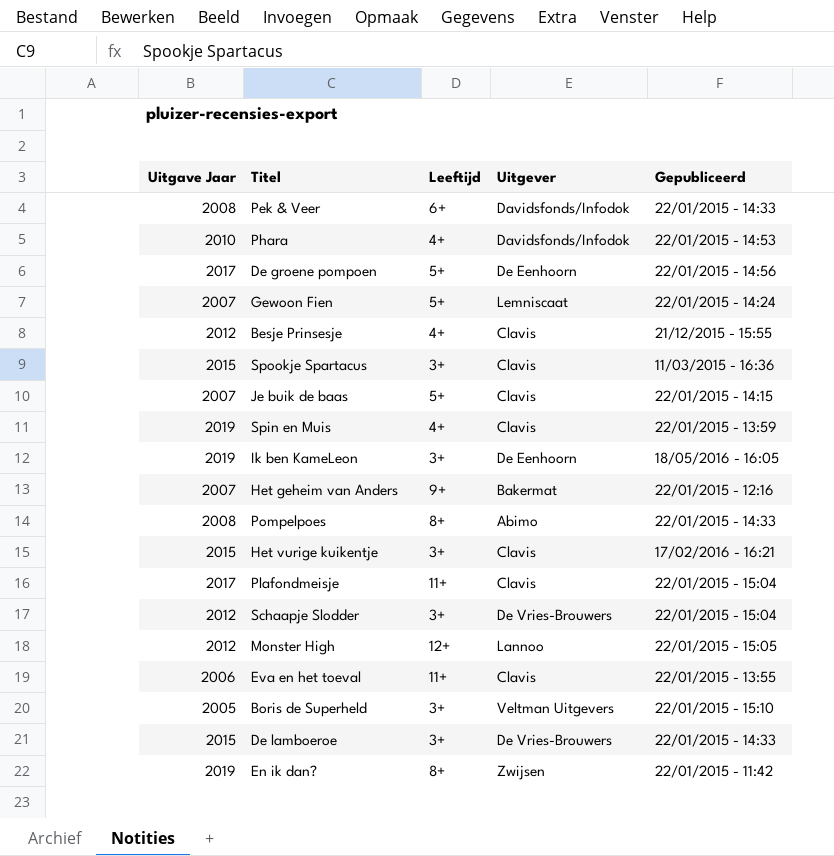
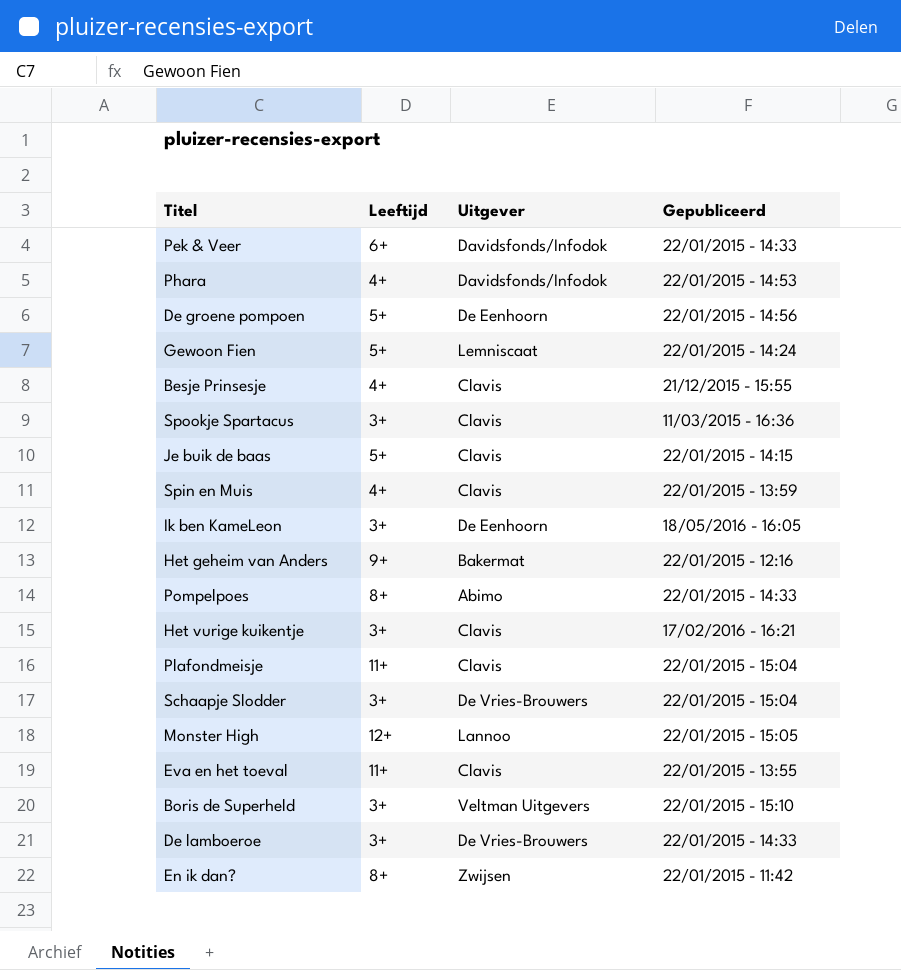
column Uitgave Jaar | position: 1 -> none

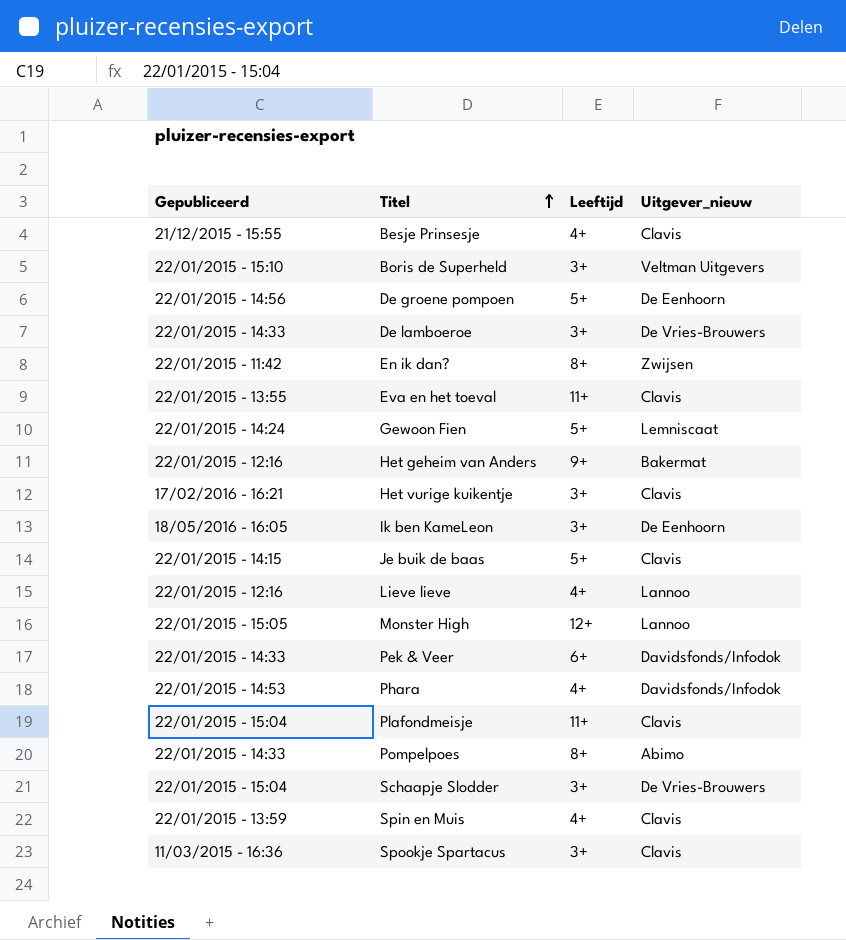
row order: none -> Titel ascending
column Gepubliceerd | position: 4 -> 1
column name: Uitgever -> Uitgever_nieuw
row Lieve lieve: none -> 22/01/2015 - 12:16 | 4+ | Lannoo

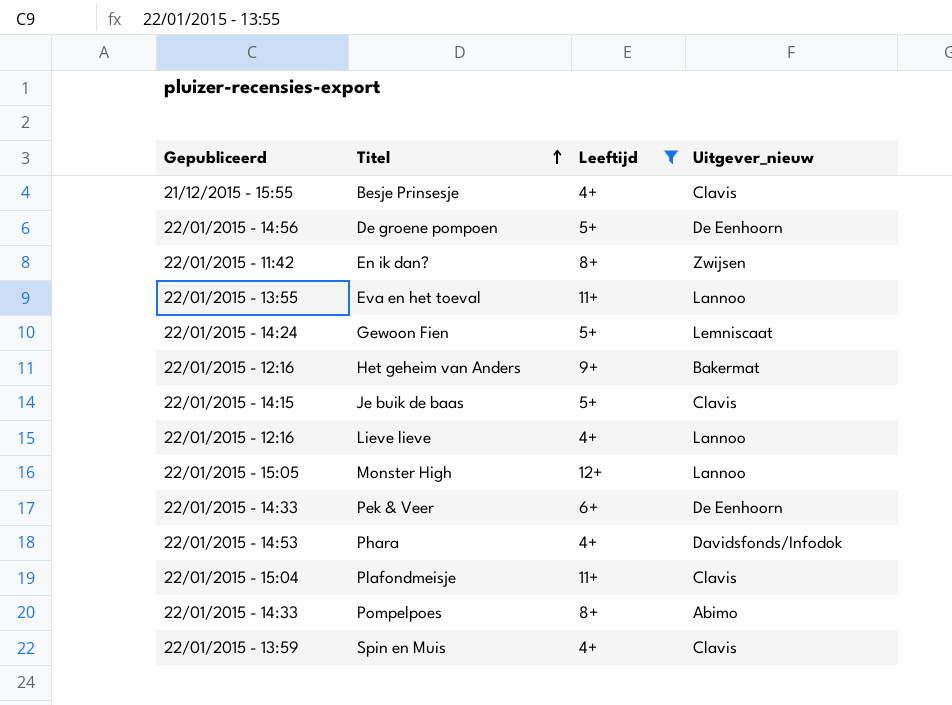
filter: none -> Leeftijd != 3+
Eva en het toeval | Uitgever_nieuw: Clavis -> Lannoo
Pek & Veer | Uitgever_nieuw: Davidsfonds/Infodok -> De Eenhoorn

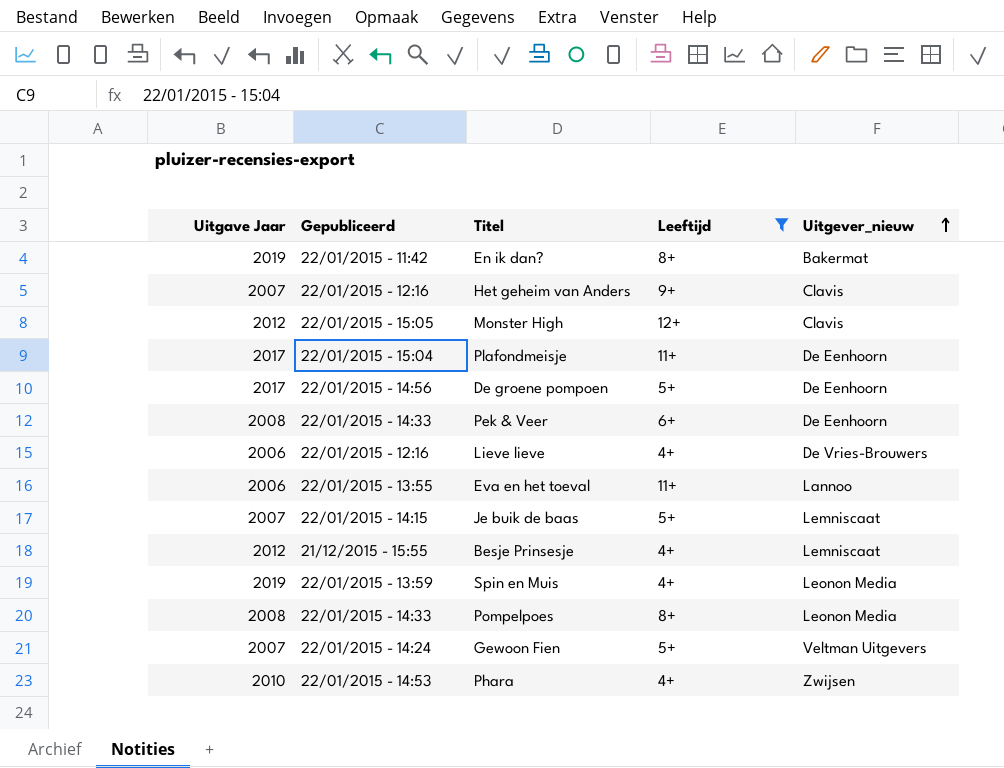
row order: Titel ascending -> Uitgever_nieuw ascending
column Uitgave Jaar | position: none -> 1
En ik dan? | Uitgever_nieuw: Zwijsen -> Bakermat
Het geheim van Anders | Uitgever_nieuw: Bakermat -> Clavis
Monster High | Uitgever_nieuw: Lannoo -> Clavis
Plafondmeisje | Uitgever_nieuw: Clavis -> De Eenhoorn
Lieve lieve | Uitgever_nieuw: Lannoo -> De Vries-Brouwers
Je buik de baas | Uitgever_nieuw: Clavis -> Lemniscaat
Besje Prinsesje | Uitgever_nieuw: Clavis -> Lemniscaat
Spin en Muis | Uitgever_nieuw: Clavis -> Leonon Media
Pompelpoes | Uitgever_nieuw: Abimo -> Leonon Media
Gewoon Fien | Uitgever_nieuw: Lemniscaat -> Veltman Uitgevers
Phara | Uitgever_nieuw: Davidsfonds/Infodok -> Zwijsen

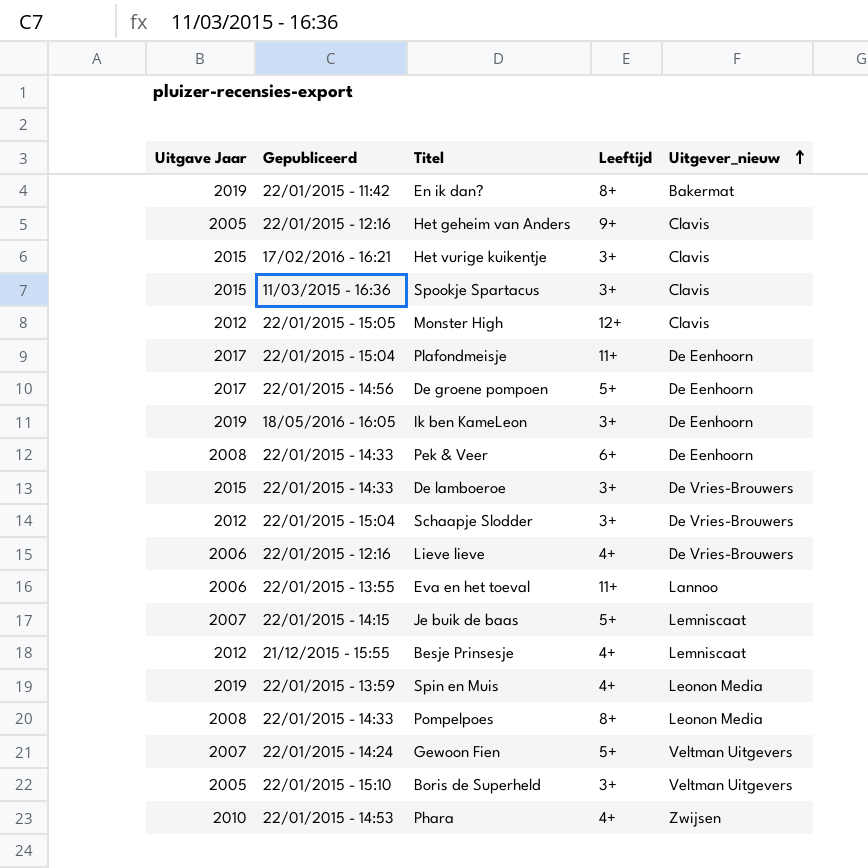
filter: Leeftijd != 3+ -> none
Het geheim van Anders | Uitgave Jaar: 2007 -> 2005

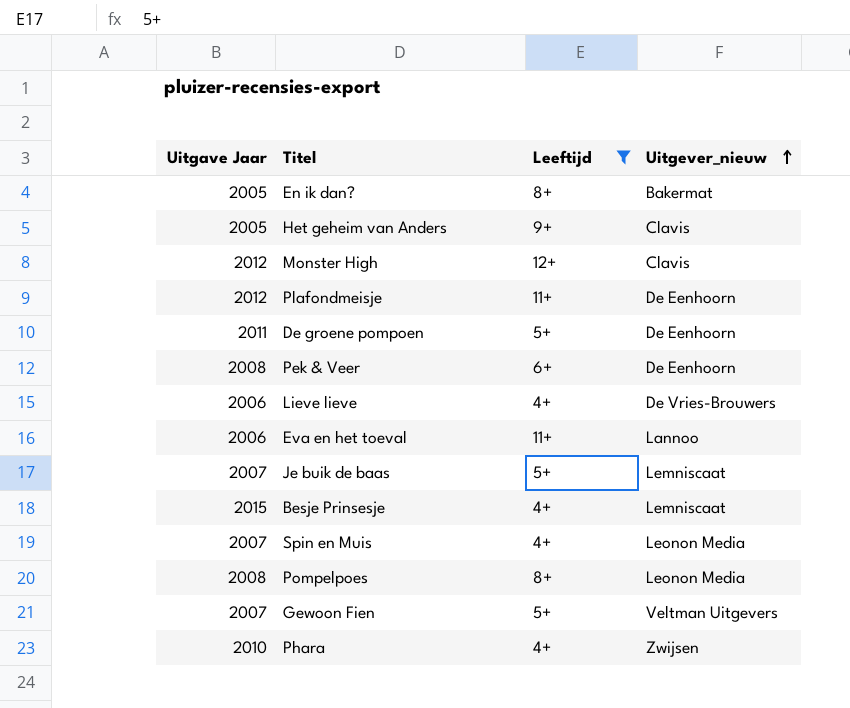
filter: none -> Leeftijd != 3+
column Gepubliceerd | position: 2 -> none
En ik dan? | Uitgave Jaar: 2019 -> 2005
Plafondmeisje | Uitgave Jaar: 2017 -> 2012
De groene pompoen | Uitgave Jaar: 2017 -> 2011
Besje Prinsesje | Uitgave Jaar: 2012 -> 2015
Spin en Muis | Uitgave Jaar: 2019 -> 2007

